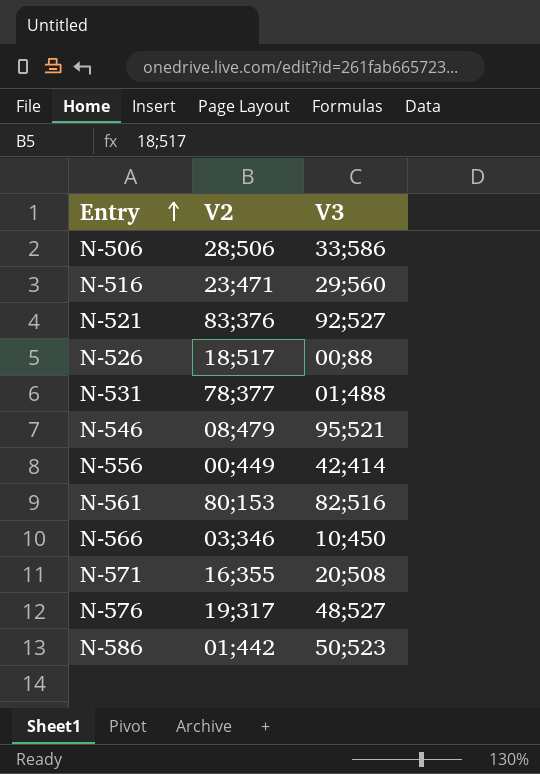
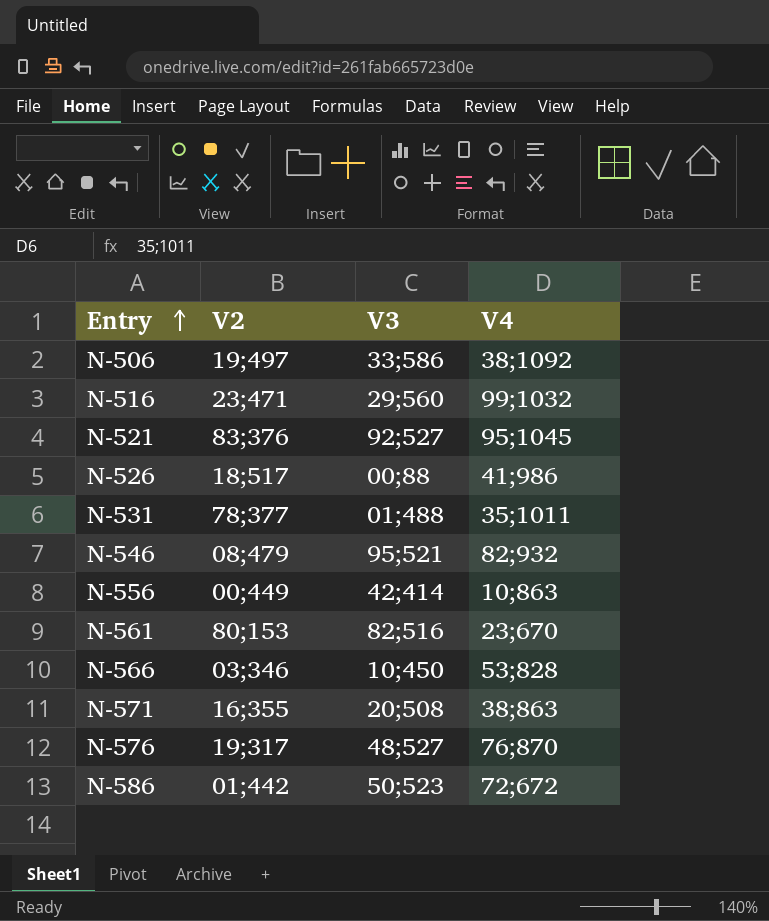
column V4 | position: none -> 4
N-506 | V2: 28;506 -> 19;497

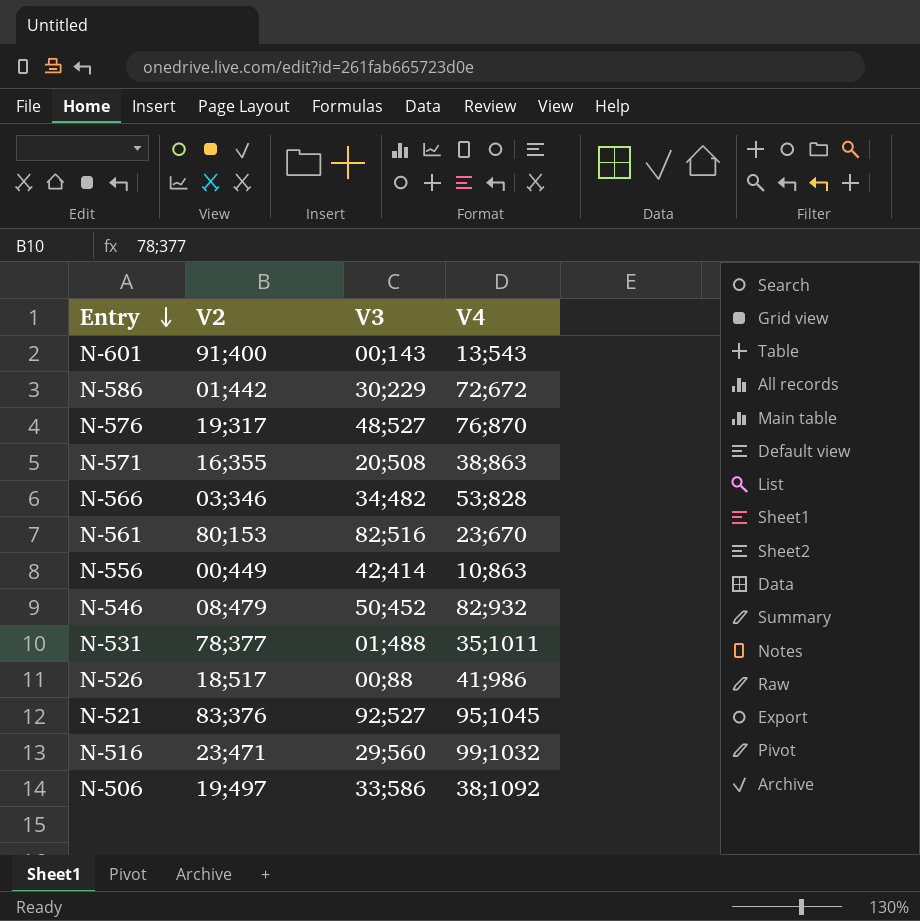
row order: Entry ascending -> Entry descending
row N-601: none -> 91;400 | 00;143 | 13;543
N-586 | V3: 50;523 -> 30;229
N-566 | V3: 10;450 -> 34;482
N-546 | V3: 95;521 -> 50;452

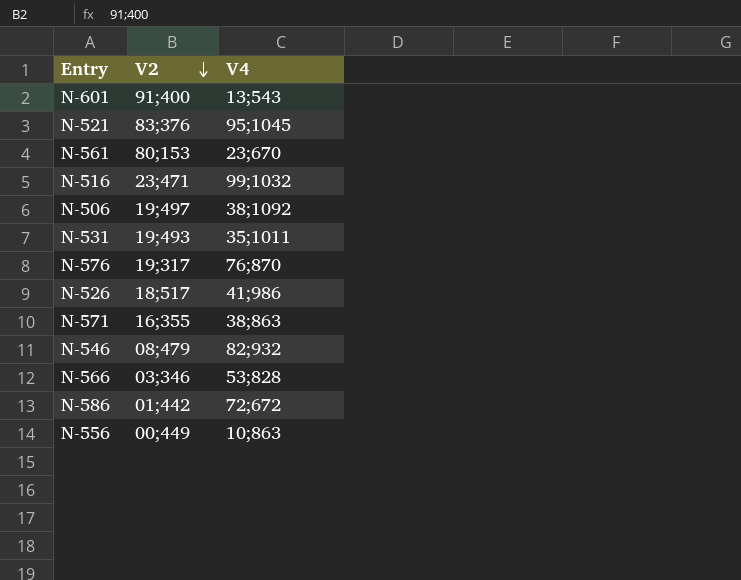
row order: Entry descending -> V2 descending
column V3 | position: 3 -> none
N-531 | V2: 78;377 -> 19;493

